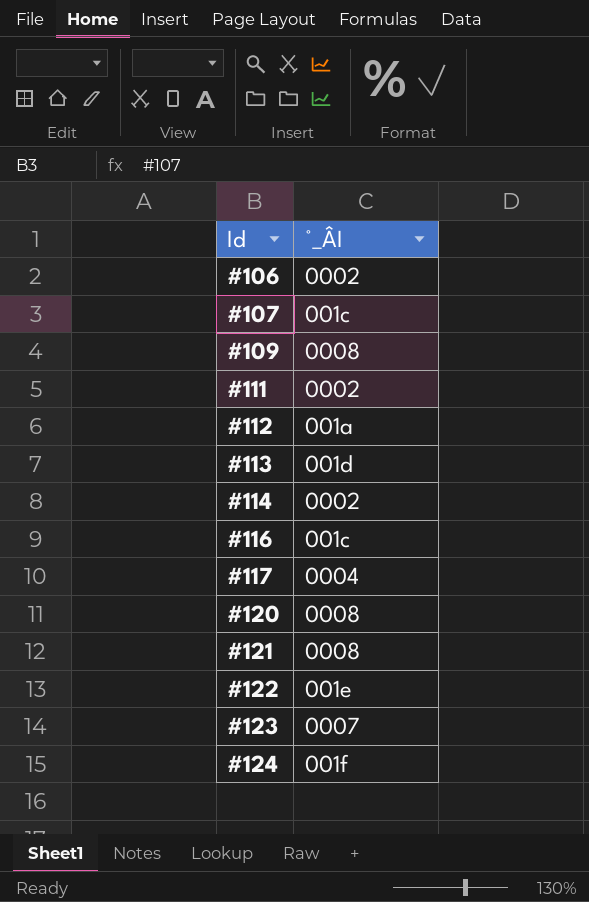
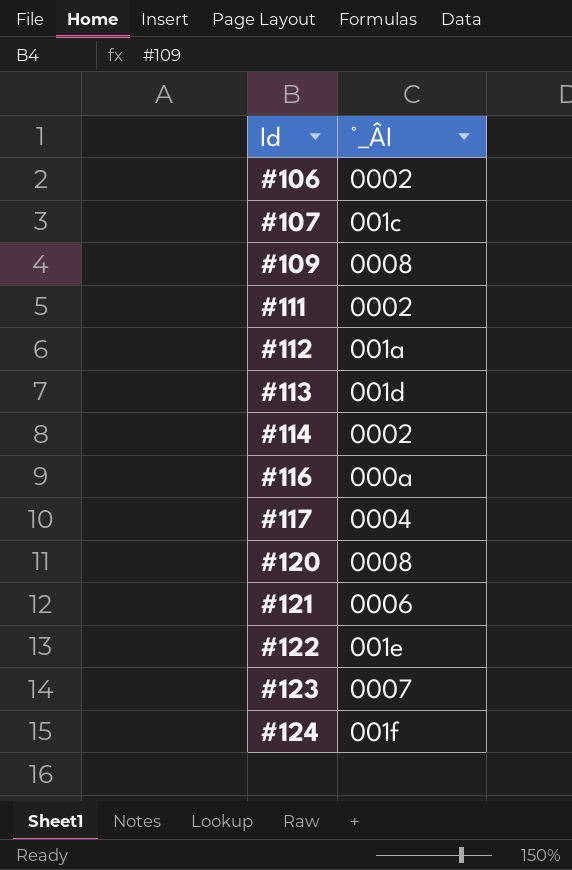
#116 | °_ÂI: 001c -> 000a
#121 | °_ÂI: 0008 -> 0006

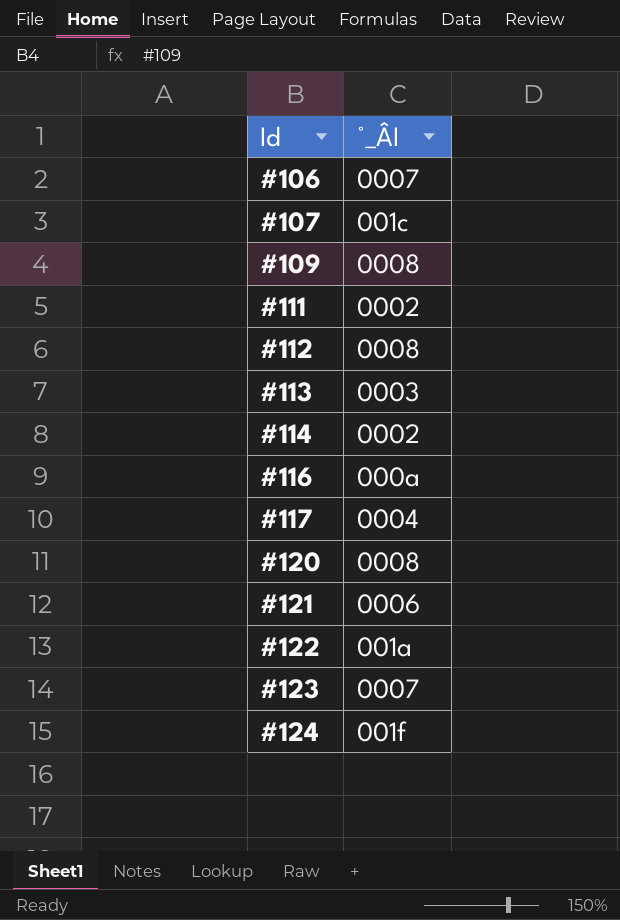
#106 | °_ÂI: 0002 -> 0007
#112 | °_ÂI: 001a -> 0008
#113 | °_ÂI: 001d -> 0003
#122 | °_ÂI: 001e -> 001a

